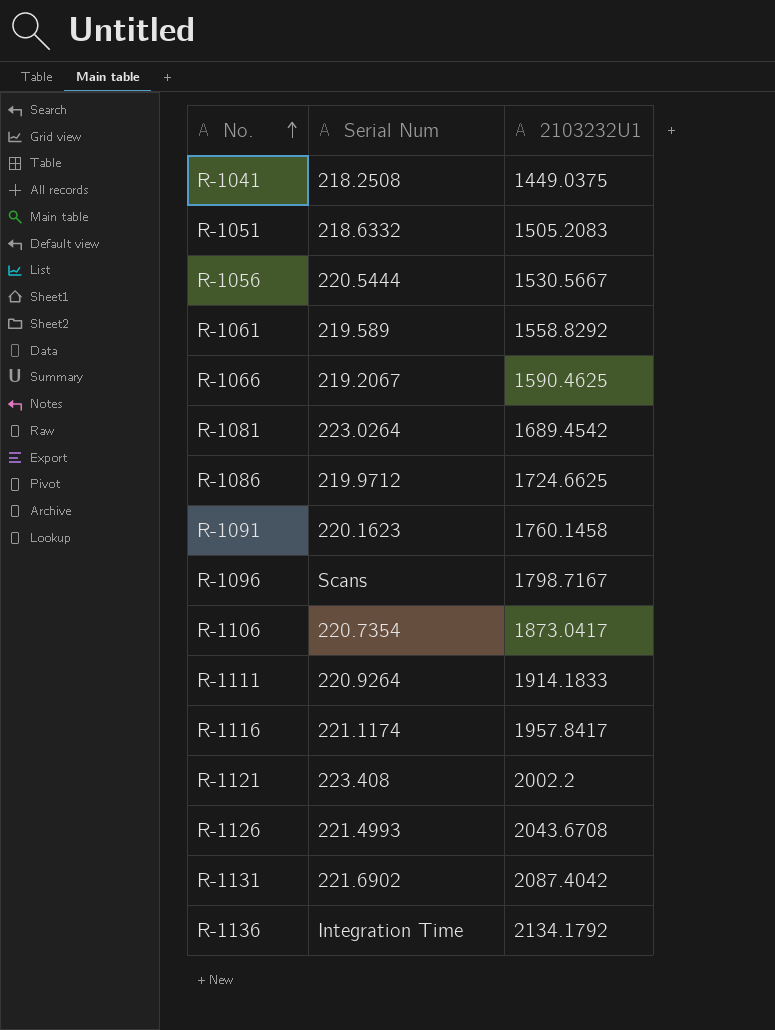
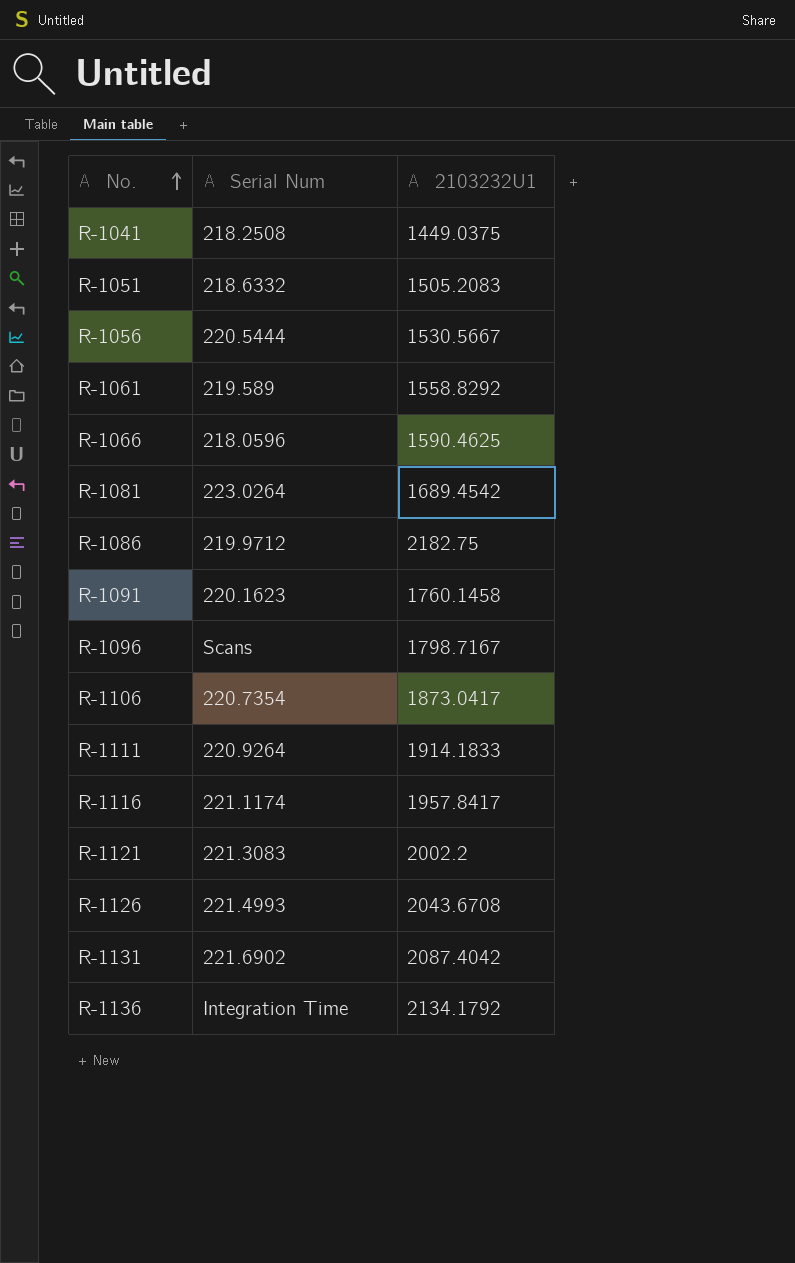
R-1066 | Serial Num: 219.2067 -> 218.0596
R-1086 | 2103232U1: 1724.6625 -> 2182.75
R-1121 | Serial Num: 223.408 -> 221.3083

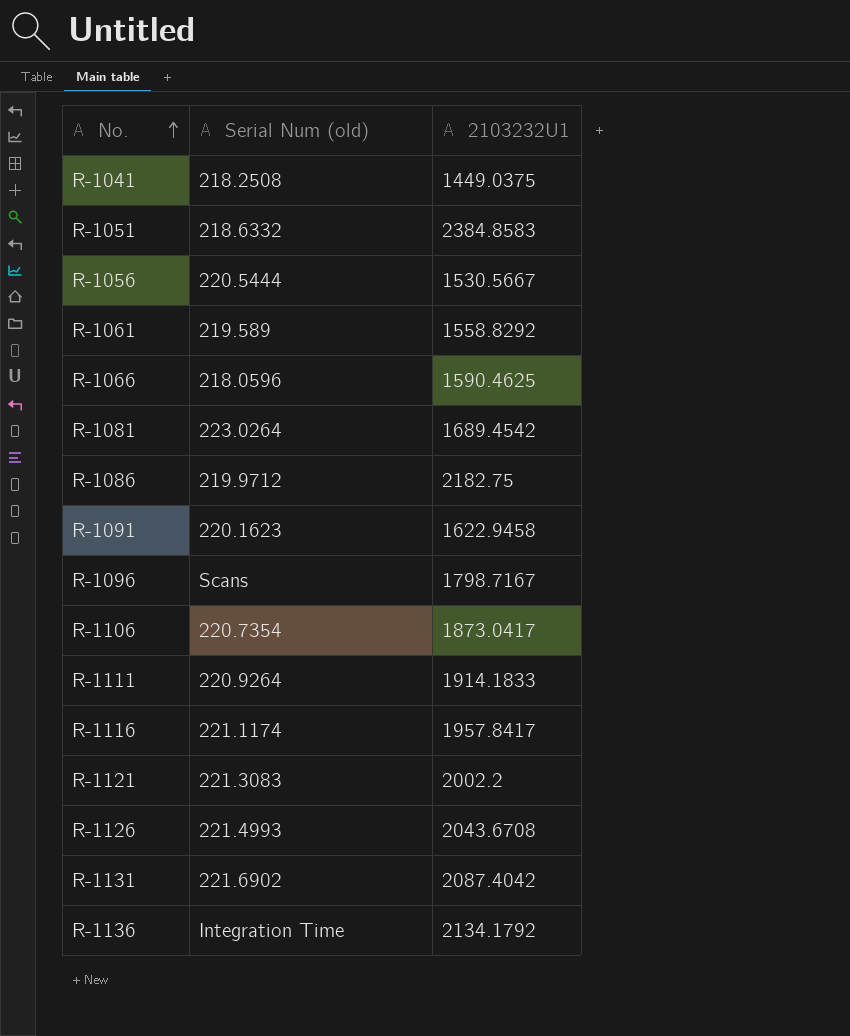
column name: Serial Num -> Serial Num (old)
R-1051 | 2103232U1: 1505.2083 -> 2384.8583
R-1091 | 2103232U1: 1760.1458 -> 1622.9458

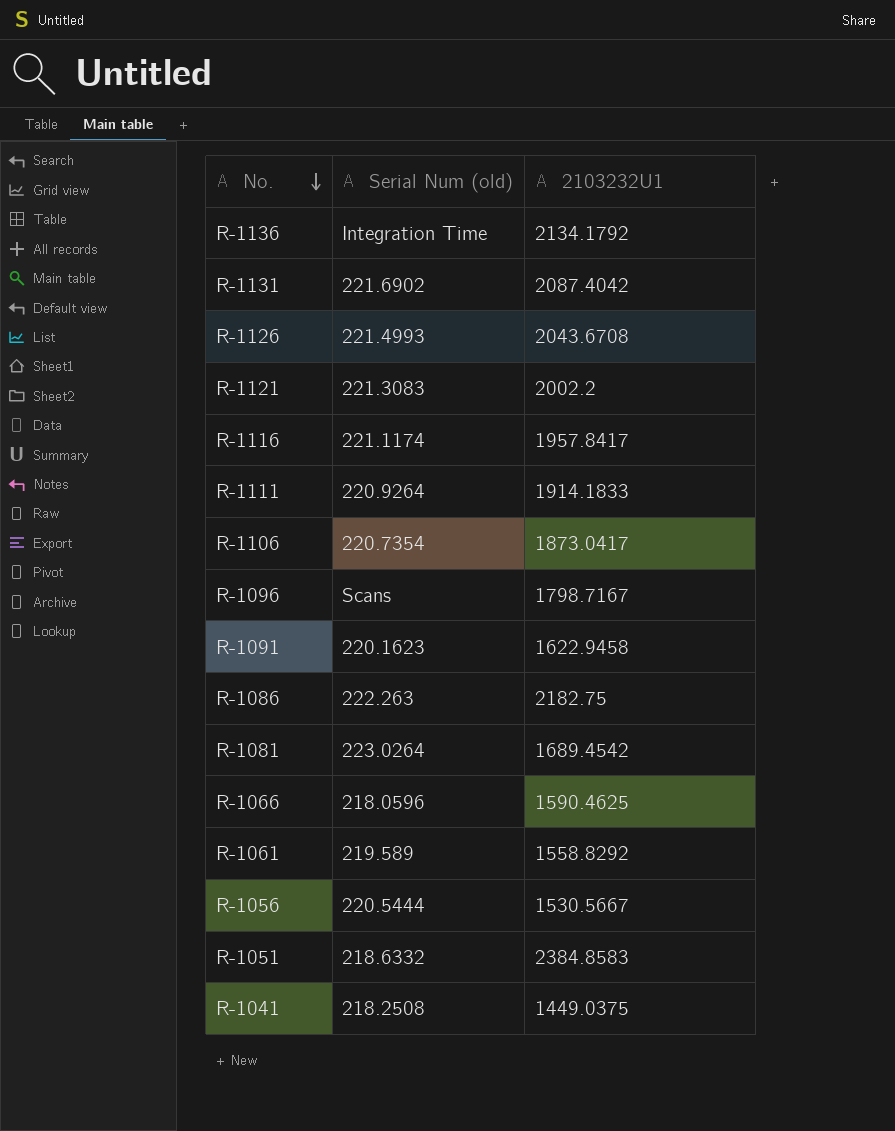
row order: No. ascending -> No. descending
R-1086 | Serial Num (old): 219.9712 -> 222.263

